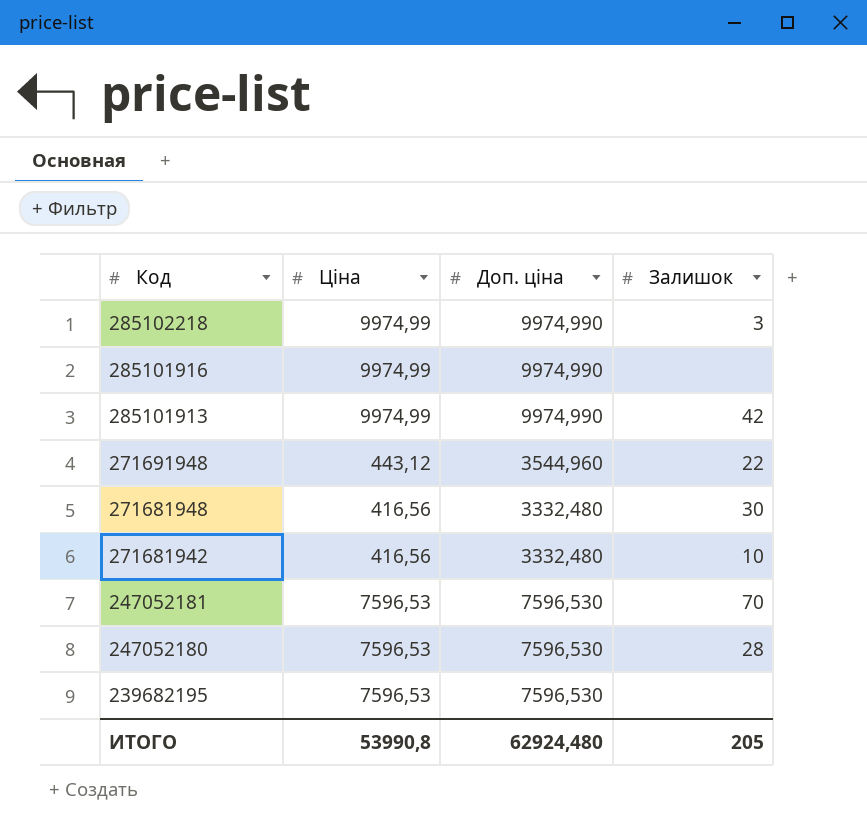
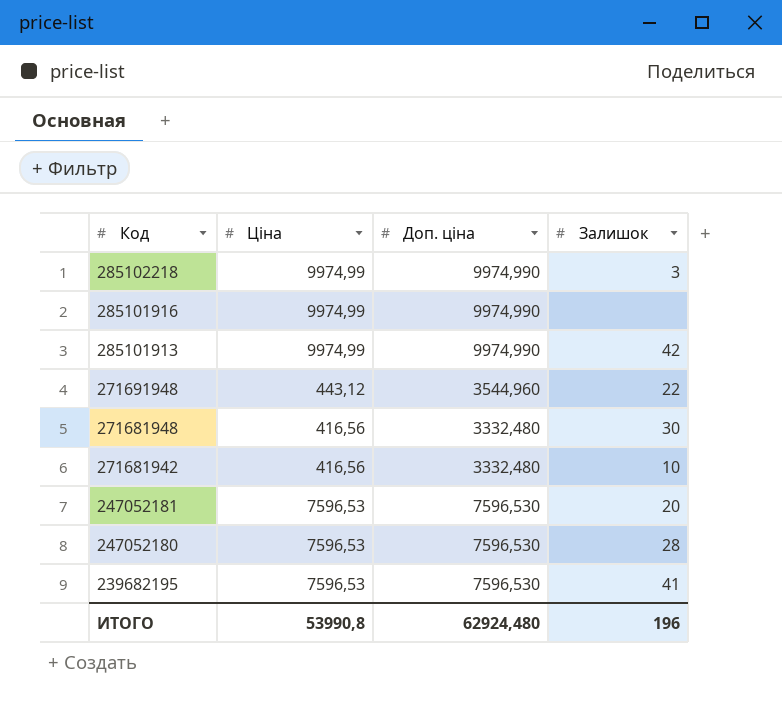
247052181 | Залишок: 70 -> 20
239682195 | Залишок: none -> 41
ИТОГО | Залишок: 205 -> 196

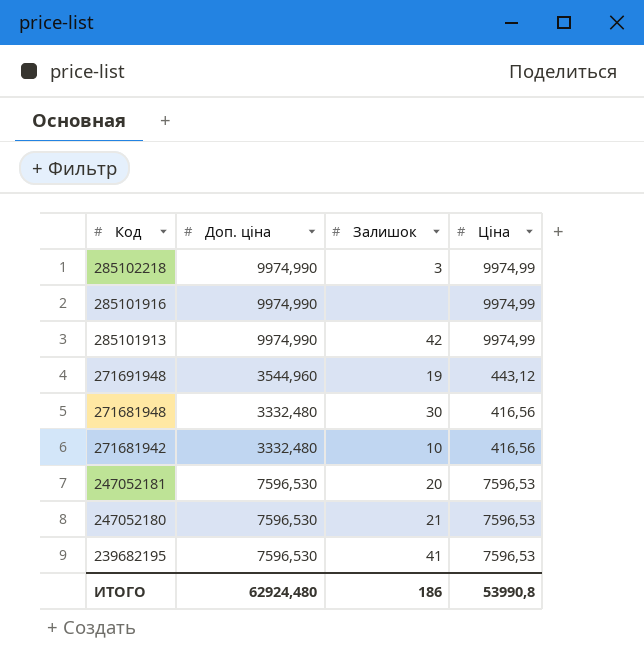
column Ціна | position: 2 -> 4
271691948 | Залишок: 22 -> 19
247052180 | Залишок: 28 -> 21
ИТОГО | Залишок: 196 -> 186

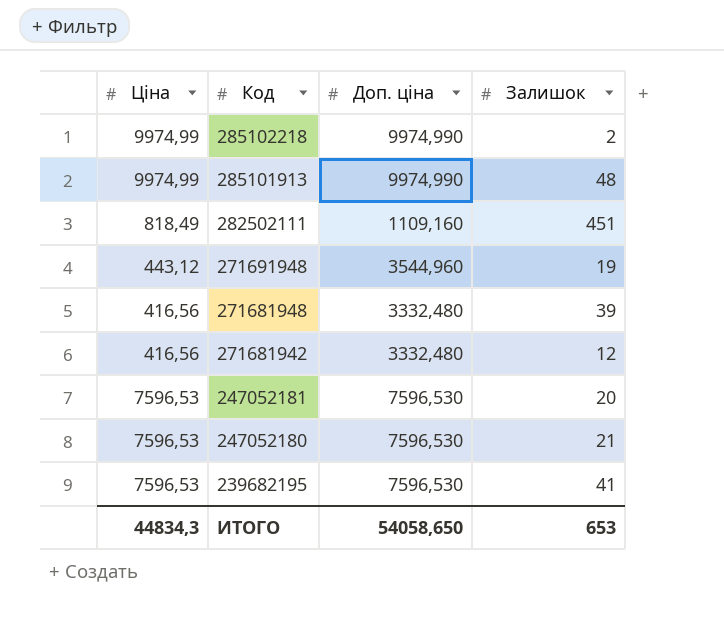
column Ціна | position: 4 -> 1
row 285101916: 9974,990 | none | 9974,99 -> none
285102218 | Залишок: 3 -> 2
285101913 | Залишок: 42 -> 48
row 282502111: none -> 818,49 | 1109,160 | 451
271681948 | Залишок: 30 -> 39
271681942 | Залишок: 10 -> 12
ИТОГО | Ціна: 53990,8 -> 44834,3
ИТОГО | Доп. ціна: 62924,480 -> 54058,650
ИТОГО | Залишок: 186 -> 653

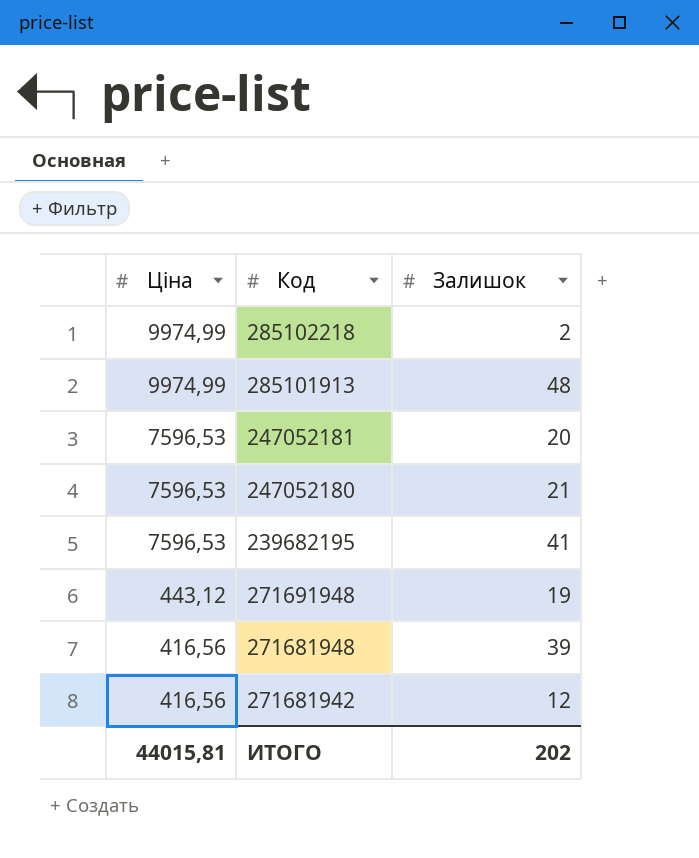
row order: Код descending -> Ціна descending
column Доп. ціна | position: 3 -> none
row 282502111: 818,49 | 1109,160 | 451 -> none
ИТОГО | Ціна: 44834,3 -> 44015,81
ИТОГО | Залишок: 653 -> 202

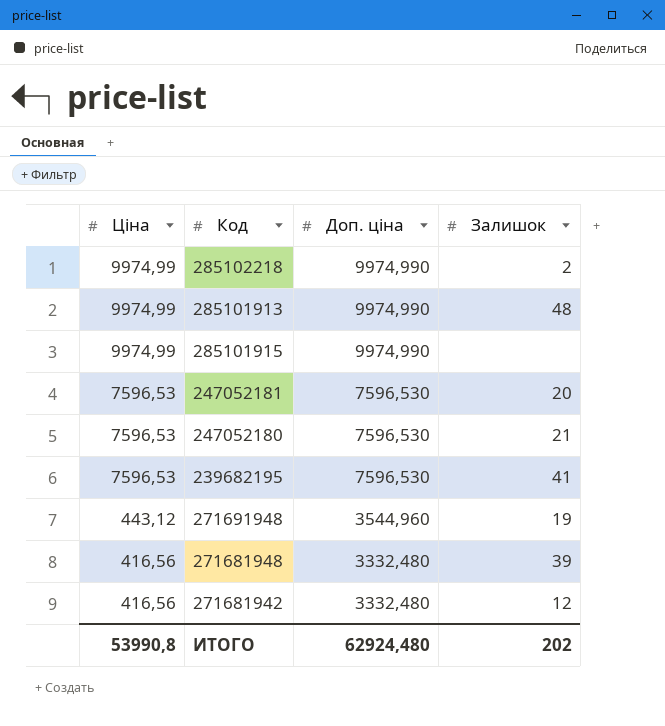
column Доп. ціна | position: none -> 3
row 285101915: none -> 9974,99 | 9974,990 | none
ИТОГО | Ціна: 44015,81 -> 53990,8

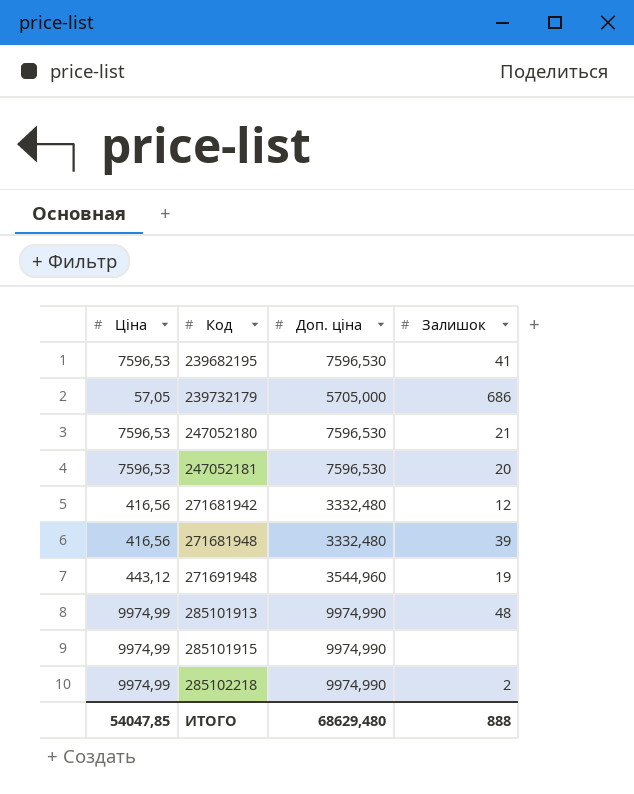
row order: Ціна descending -> Код ascending
row 239732179: none -> 57,05 | 5705,000 | 686
ИТОГО | Ціна: 53990,8 -> 54047,85
ИТОГО | Доп. ціна: 62924,480 -> 68629,480
ИТОГО | Залишок: 202 -> 888

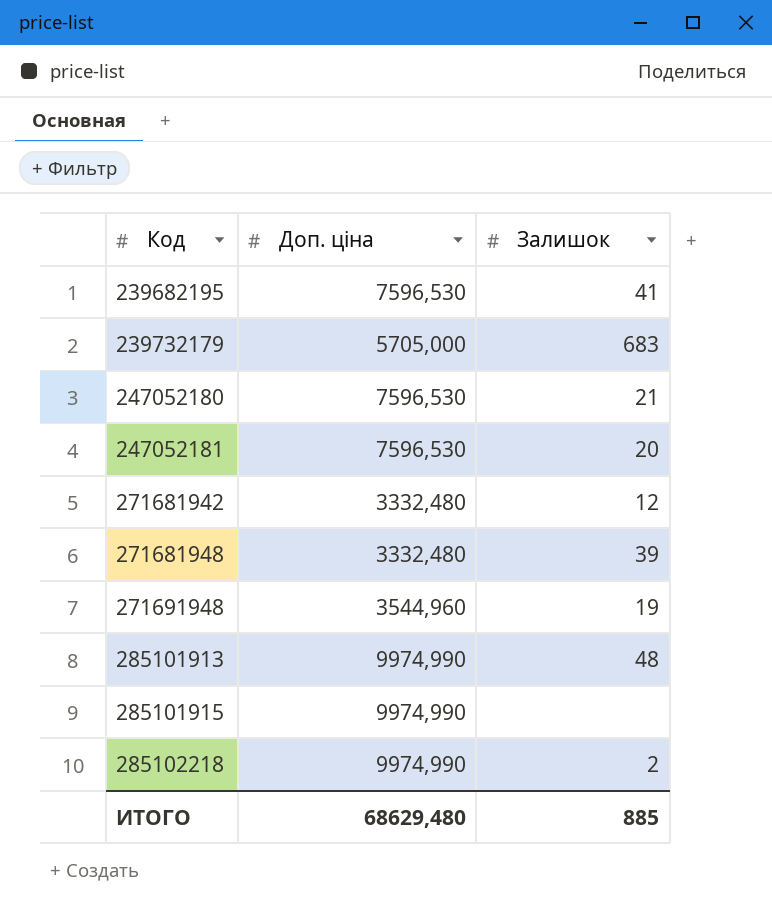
column Ціна | position: 1 -> none
239732179 | Залишок: 686 -> 683
ИТОГО | Залишок: 888 -> 885

